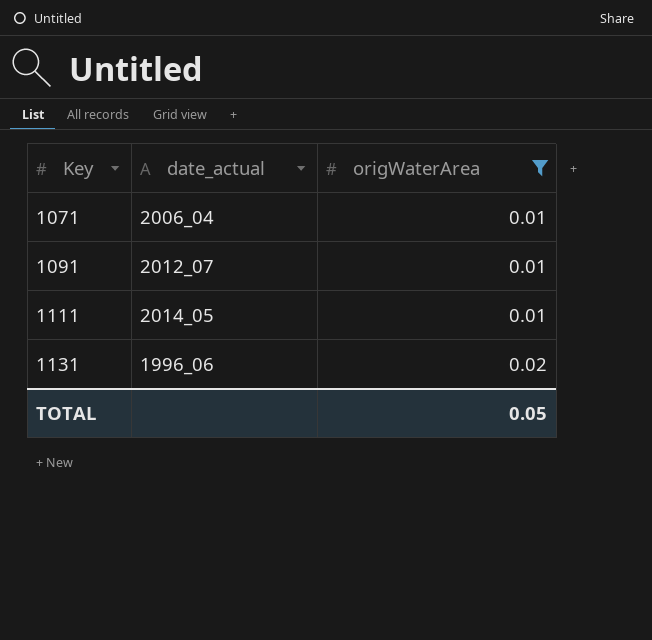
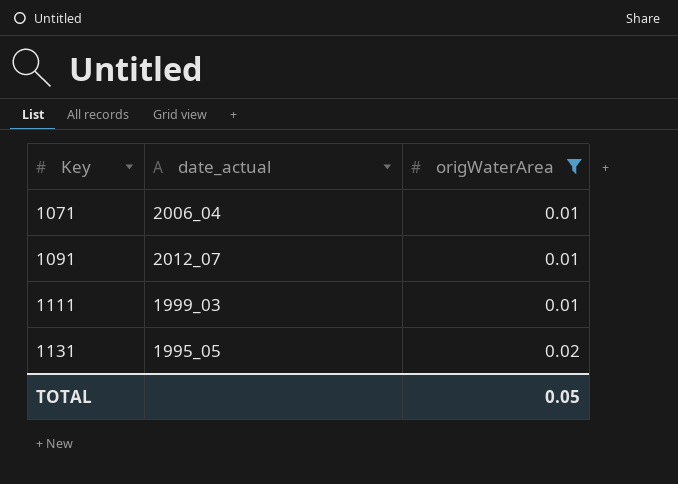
1111 | date_actual: 2014_05 -> 1999_03
1131 | date_actual: 1996_06 -> 1995_05

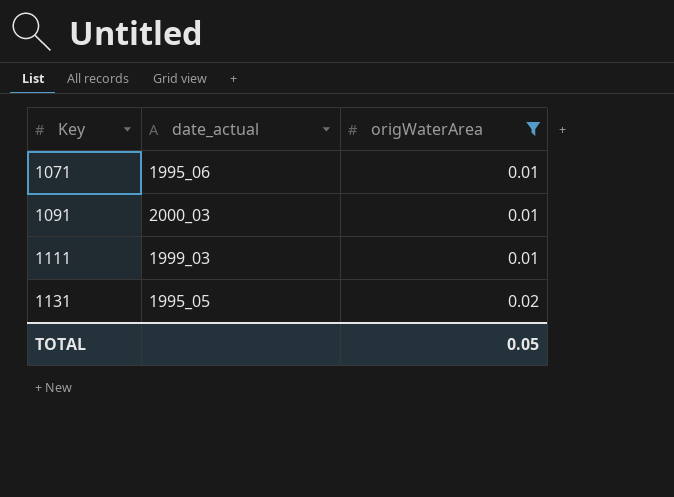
1071 | date_actual: 2006_04 -> 1995_06
1091 | date_actual: 2012_07 -> 2000_03

